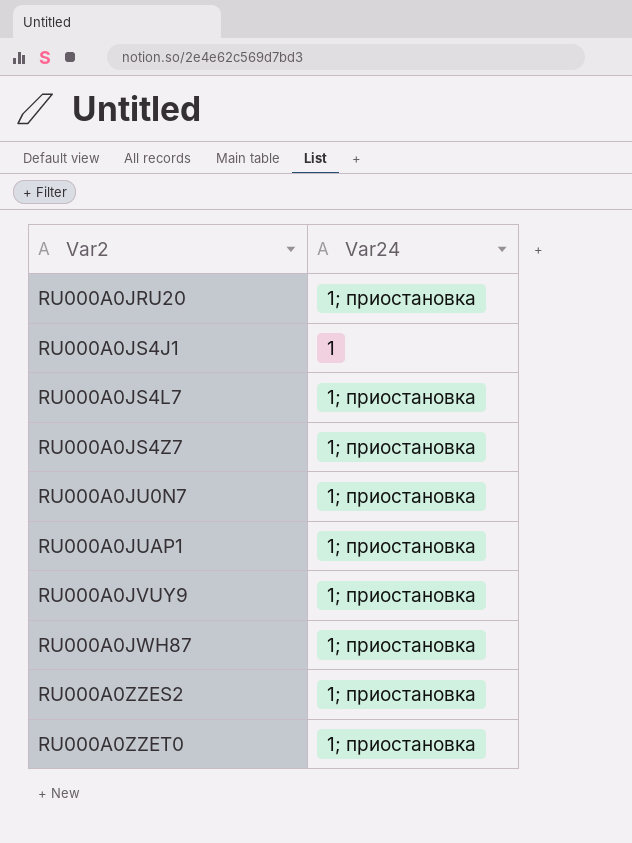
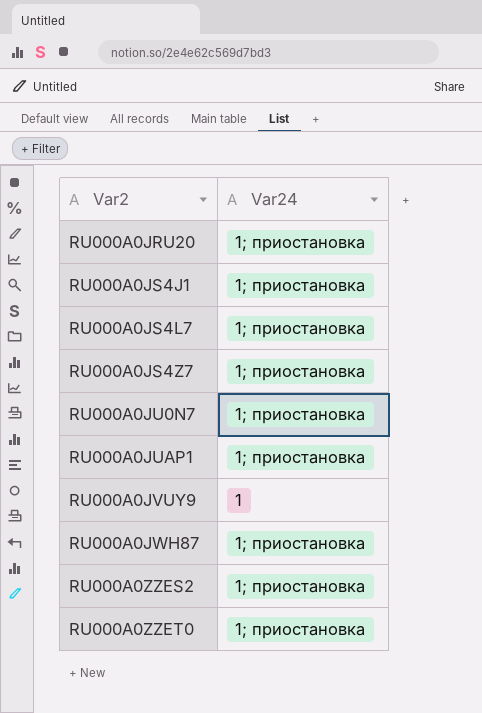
RU000A0JS4J1 | Var24: 1 -> 1; приостановка
RU000A0JVUY9 | Var24: 1; приостановка -> 1

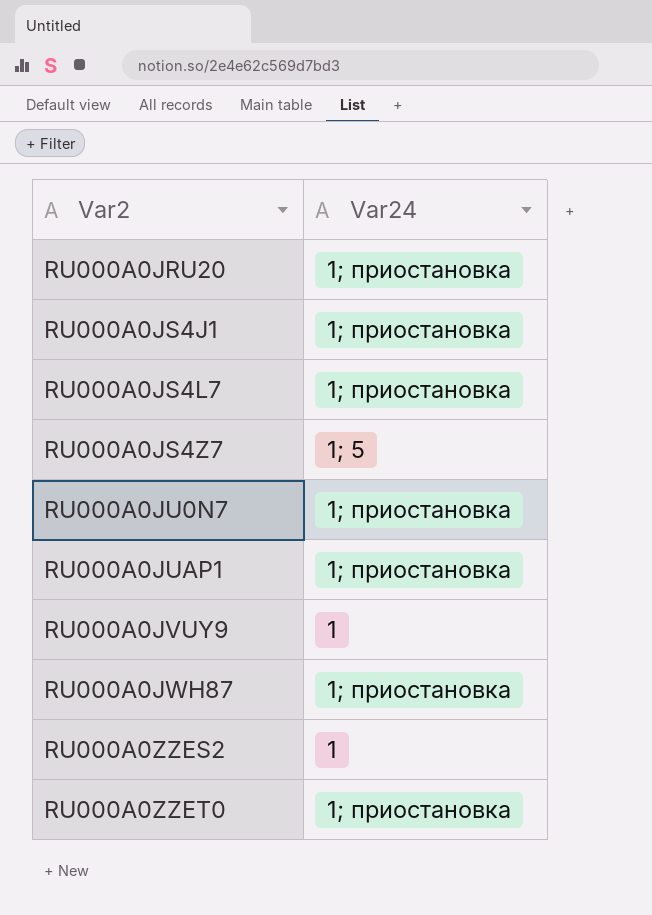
RU000A0JS4Z7 | Var24: 1; приостановка -> 1; 5
RU000A0ZZES2 | Var24: 1; приостановка -> 1

